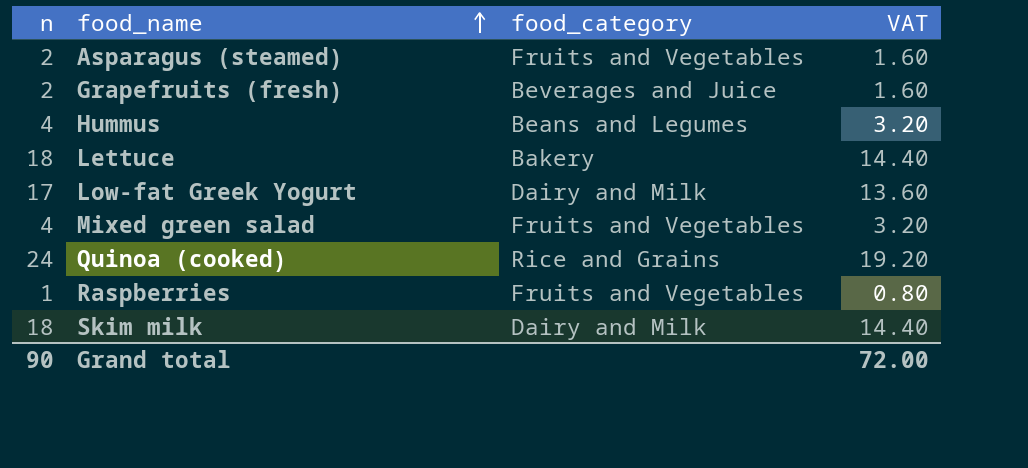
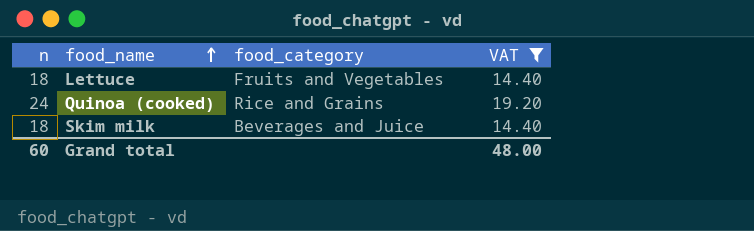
filter: none -> VAT >= 14.40
Lettuce | food_category: Bakery -> Fruits and Vegetables
Skim milk | food_category: Dairy and Milk -> Beverages and Juice
Grand total | n: 90 -> 60
Grand total | VAT: 72.00 -> 48.00

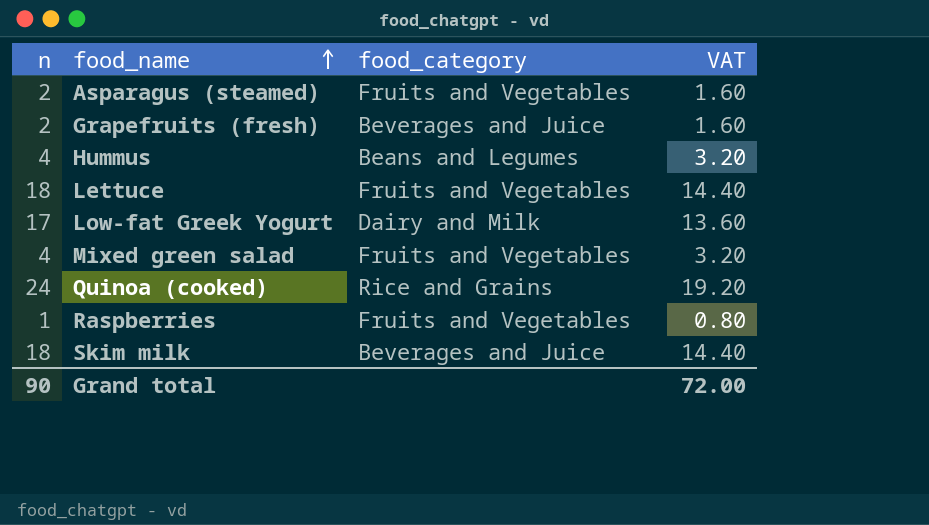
filter: VAT >= 14.40 -> none
Grand total | n: 60 -> 90
Grand total | VAT: 48.00 -> 72.00

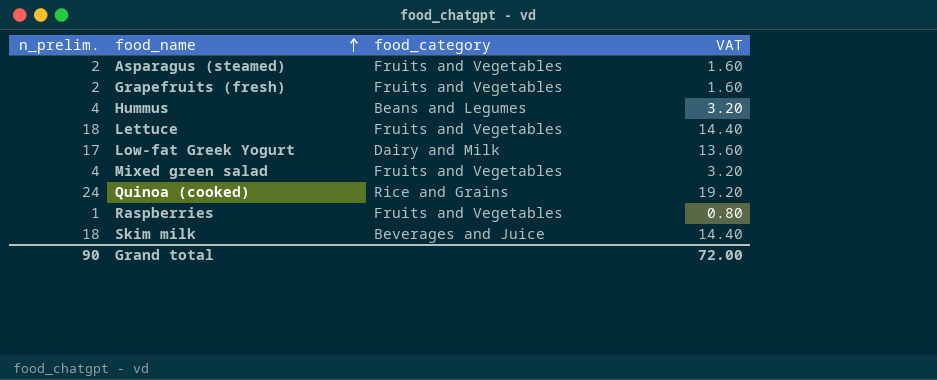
column name: n -> n_prelim.
Grapefruits (fresh) | food_category: Beverages and Juice -> Fruits and Vegetables

